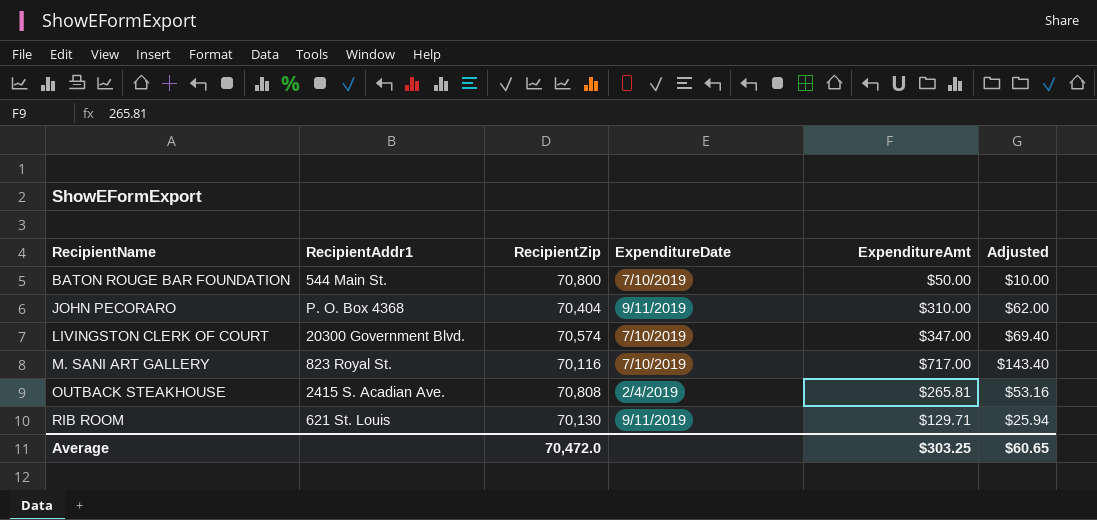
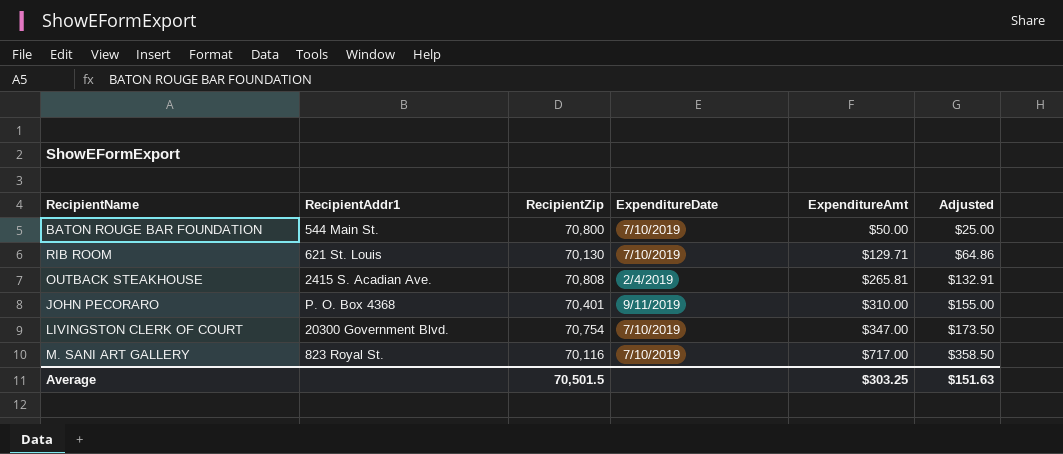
row order: RecipientName ascending -> ExpenditureAmt ascending
column Adjusted | formula: [ExpenditureAmt] * 0.2 -> [ExpenditureAmt] * 0.5
RIB ROOM | ExpenditureDate: 9/11/2019 -> 7/10/2019
JOHN PECORARO | RecipientZip: 70,404 -> 70,401
LIVINGSTON CLERK OF COURT | RecipientZip: 70,574 -> 70,754
Average | RecipientZip: 70,472.0 -> 70,501.5
Average | Adjusted: $60.65 -> $151.63

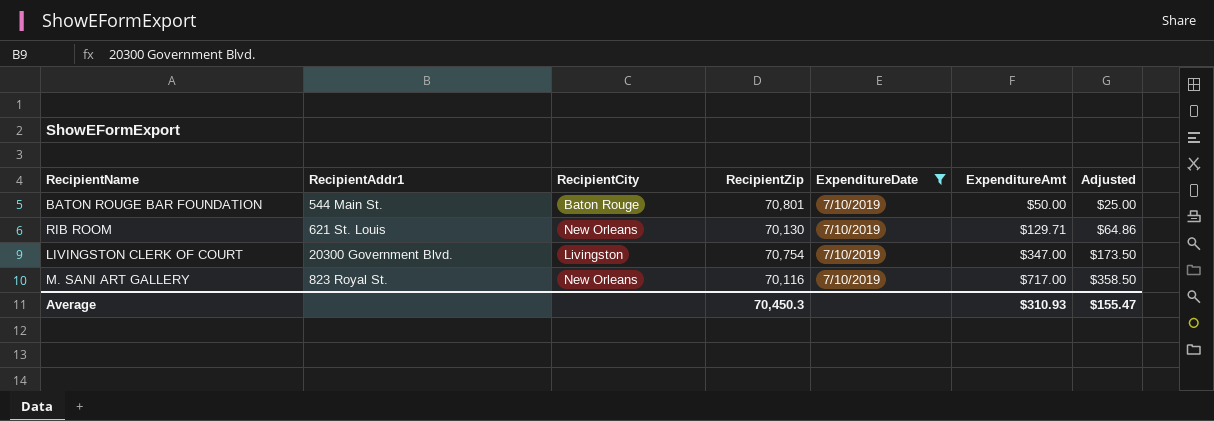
filter: none -> ExpenditureDate = 7/10/2019
column RecipientCity | position: none -> 3
BATON ROUGE BAR FOUNDATION | RecipientZip: 70,800 -> 70,801
Average | RecipientZip: 70,501.5 -> 70,450.3
Average | ExpenditureAmt: $303.25 -> $310.93
Average | Adjusted: $151.63 -> $155.47

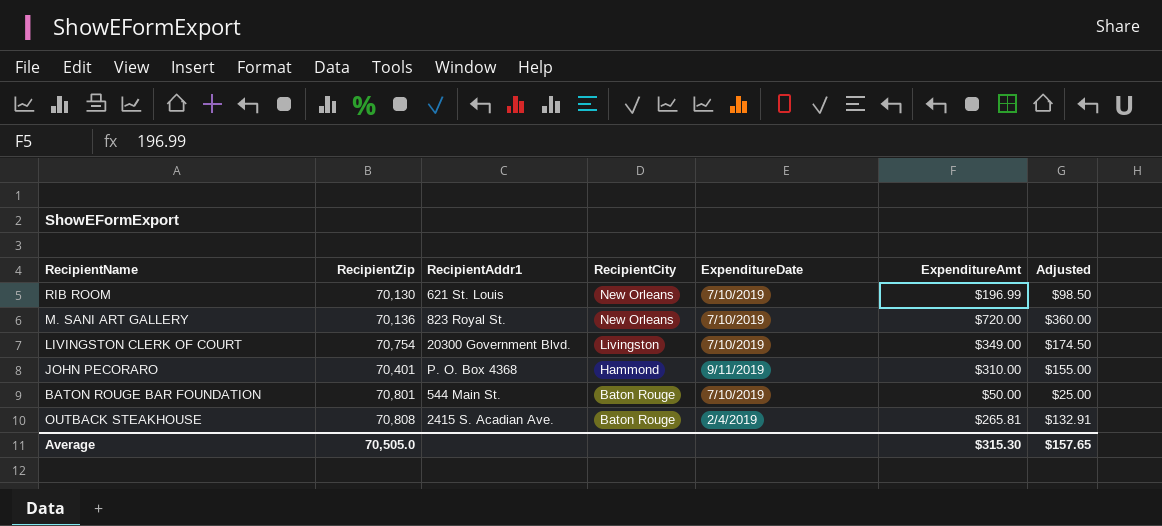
filter: ExpenditureDate = 7/10/2019 -> none
row order: ExpenditureAmt ascending -> RecipientCity descending
column RecipientZip | position: 4 -> 2
RIB ROOM | ExpenditureAmt: $129.71 -> $196.99
RIB ROOM | Adjusted: $64.86 -> $98.50
M. SANI ART GALLERY | RecipientZip: 70,116 -> 70,136
M. SANI ART GALLERY | ExpenditureAmt: $717.00 -> $720.00
M. SANI ART GALLERY | Adjusted: $358.50 -> $360.00
LIVINGSTON CLERK OF COURT | ExpenditureAmt: $347.00 -> $349.00
LIVINGSTON CLERK OF COURT | Adjusted: $173.50 -> $174.50
Average | RecipientZip: 70,450.3 -> 70,505.0
Average | ExpenditureAmt: $310.93 -> $315.30
Average | Adjusted: $155.47 -> $157.65

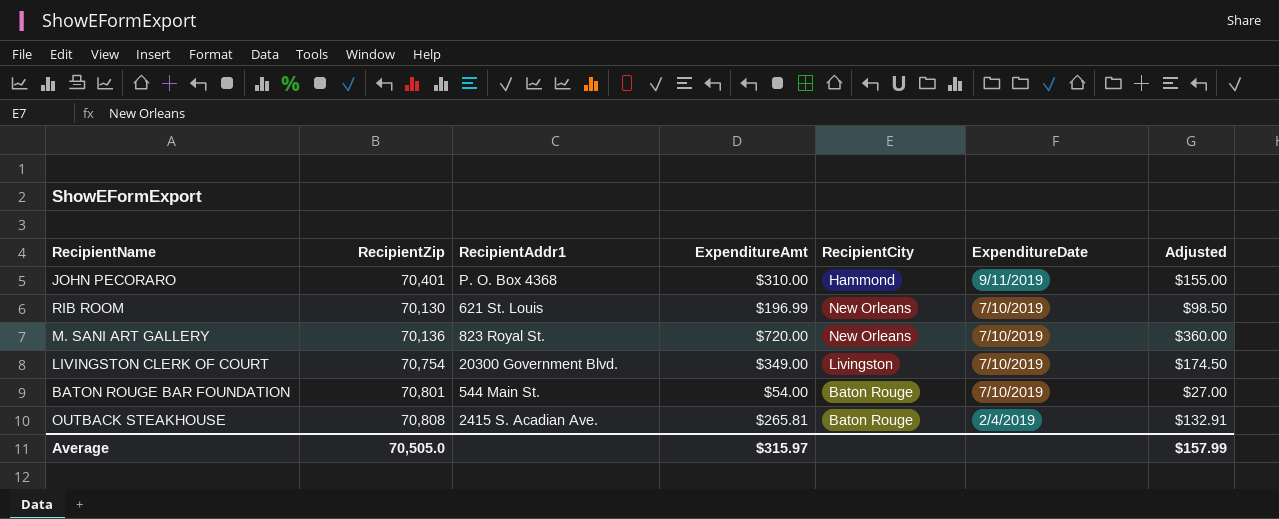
row order: RecipientCity descending -> ExpenditureDate descending
column ExpenditureAmt | position: 6 -> 4
BATON ROUGE BAR FOUNDATION | ExpenditureAmt: $50.00 -> $54.00
BATON ROUGE BAR FOUNDATION | Adjusted: $25.00 -> $27.00
Average | ExpenditureAmt: $315.30 -> $315.97
Average | Adjusted: $157.65 -> $157.99

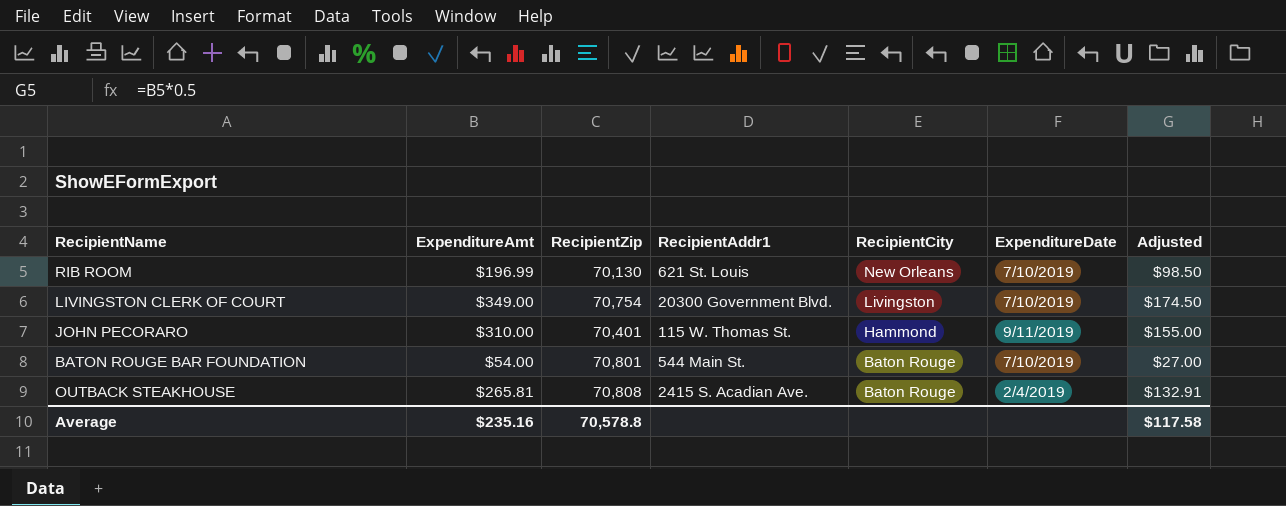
row order: ExpenditureDate descending -> RecipientCity descending
column ExpenditureAmt | position: 4 -> 2
row M. SANI ART GALLERY: 70,136 | 823 Royal St. | $720.00 | New Orleans | 7/10/2019 | $360.00 -> none
JOHN PECORARO | RecipientAddr1: P. O. Box 4368 -> 115 W. Thomas St.
Average | ExpenditureAmt: $315.97 -> $235.16
Average | RecipientZip: 70,505.0 -> 70,578.8
Average | Adjusted: $157.99 -> $117.58

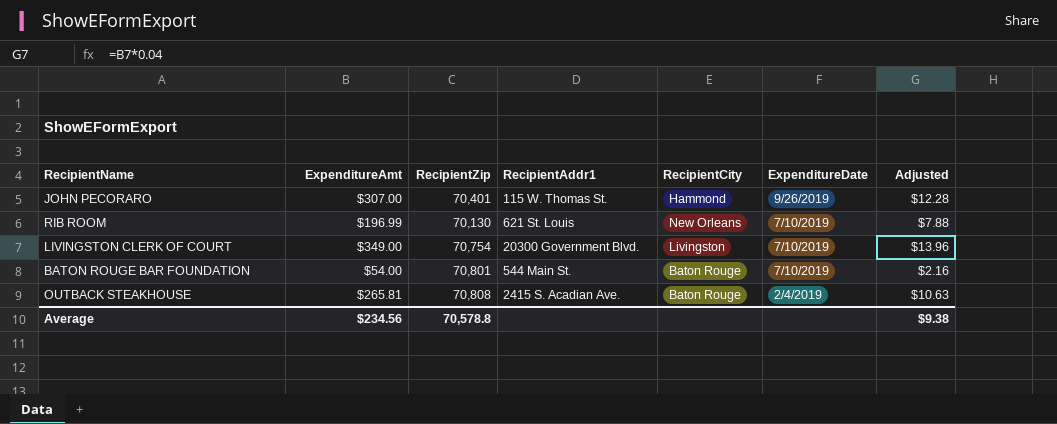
row order: RecipientCity descending -> ExpenditureDate descending
column Adjusted | formula: [ExpenditureAmt] * 0.5 -> [ExpenditureAmt] * 0.04
JOHN PECORARO | ExpenditureAmt: $310.00 -> $307.00
JOHN PECORARO | ExpenditureDate: 9/11/2019 -> 9/26/2019
Average | ExpenditureAmt: $235.16 -> $234.56
Average | Adjusted: $117.58 -> $9.38

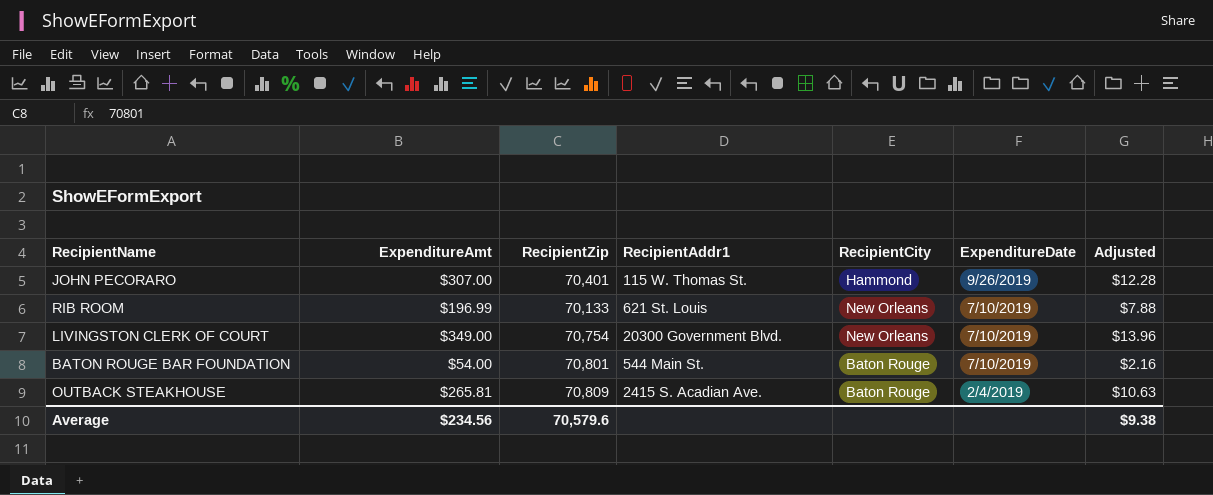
RIB ROOM | RecipientZip: 70,130 -> 70,133
LIVINGSTON CLERK OF COURT | RecipientCity: Livingston -> New Orleans
OUTBACK STEAKHOUSE | RecipientZip: 70,808 -> 70,809
Average | RecipientZip: 70,578.8 -> 70,579.6

